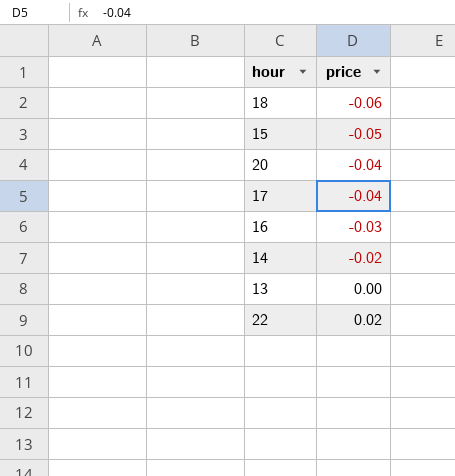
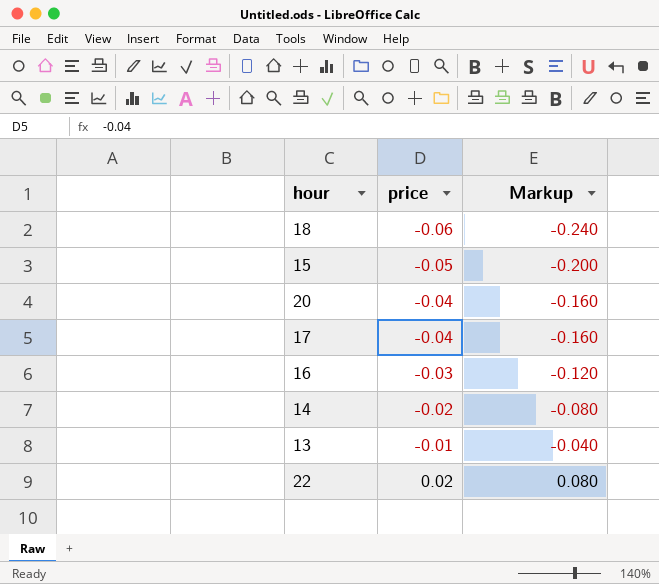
column Markup | formula: none -> [price] * 4
13 | price: 0.00 -> -0.01

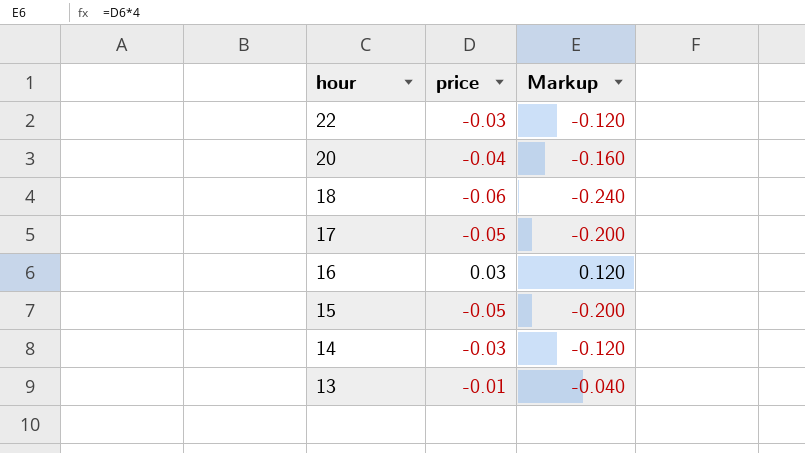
row order: price ascending -> hour descending
22 | price: 0.02 -> -0.03
22 | Markup: 0.080 -> -0.120
17 | price: -0.04 -> -0.05
17 | Markup: -0.160 -> -0.200
16 | price: -0.03 -> 0.03
16 | Markup: -0.120 -> 0.120
14 | price: -0.02 -> -0.03
14 | Markup: -0.080 -> -0.120

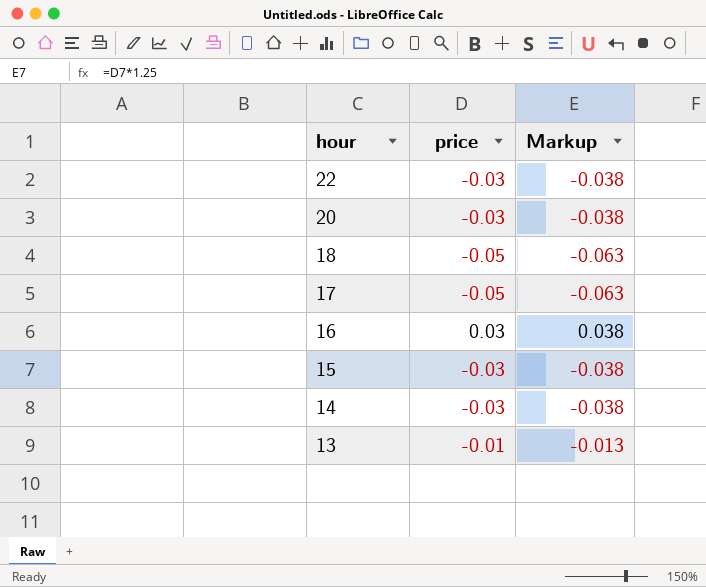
column Markup | formula: [price] * 4 -> [price] * 1.25
20 | price: -0.04 -> -0.03
18 | price: -0.06 -> -0.05
15 | price: -0.05 -> -0.03

